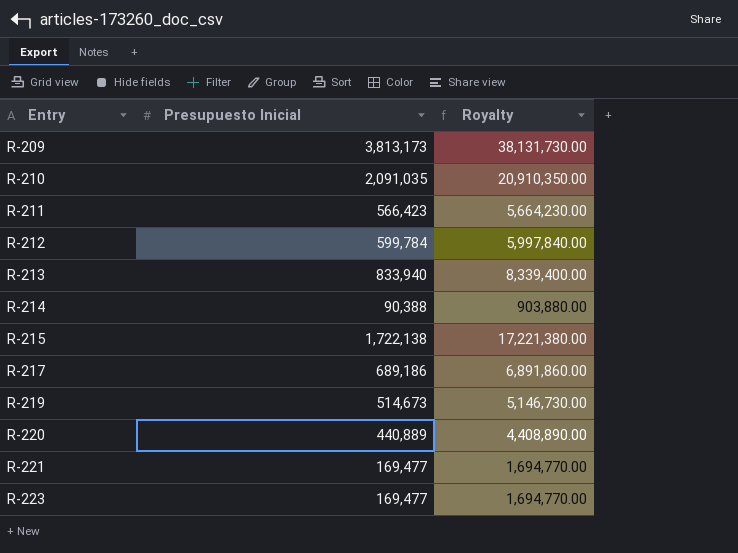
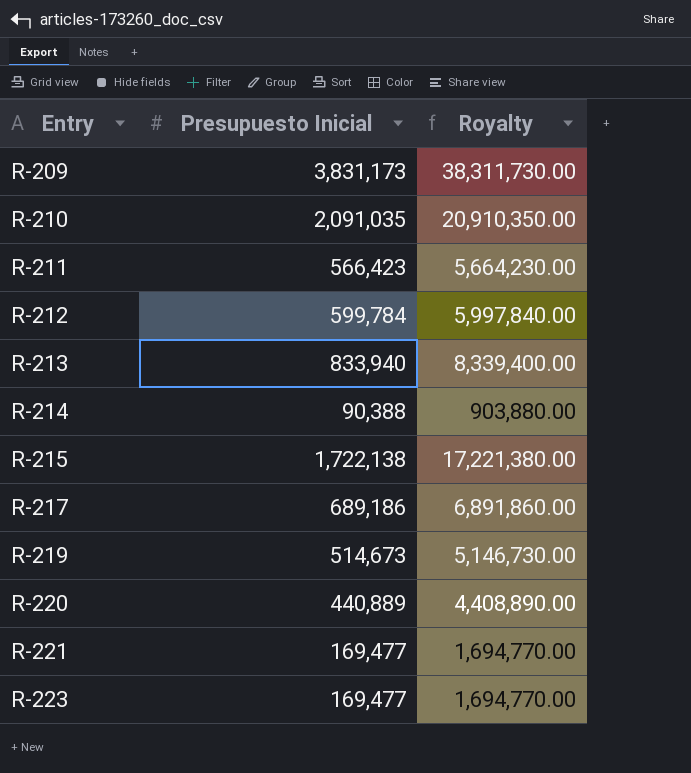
R-209 | Presupuesto Inicial: 3,813,173 -> 3,831,173
R-209 | Royalty: 38,131,730.00 -> 38,311,730.00

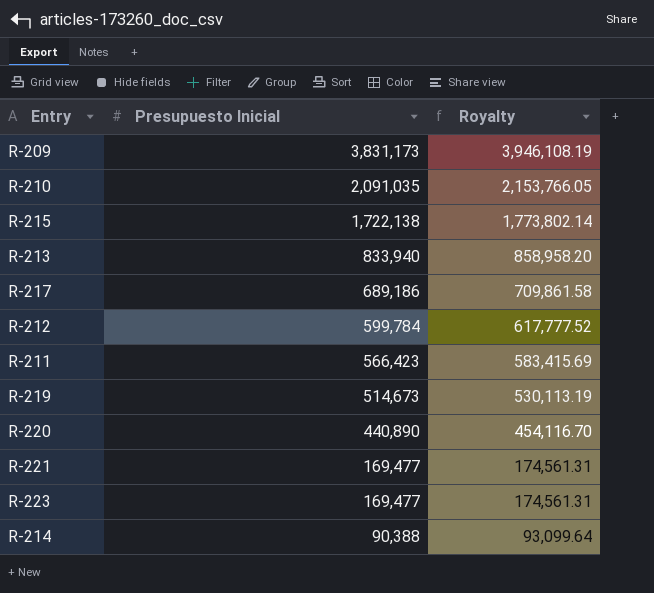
row order: Entry ascending -> Presupuesto Inicial descending
column Royalty | formula: [Presupuesto Inicial] * 10 -> [Presupuesto Inicial] * 1.03
R-220 | Presupuesto Inicial: 440,889 -> 440,890

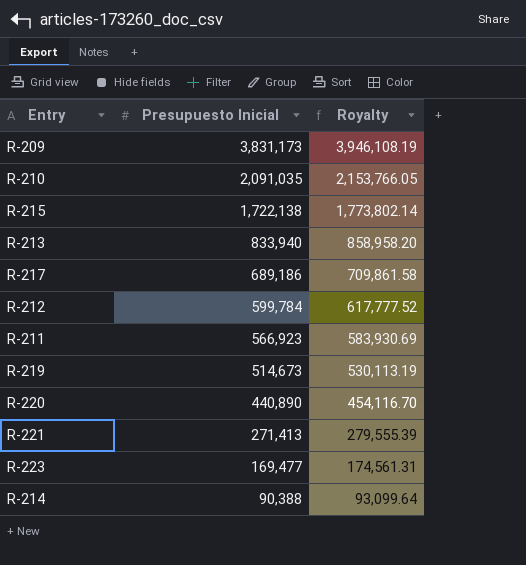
R-211 | Presupuesto Inicial: 566,423 -> 566,923
R-211 | Royalty: 583,415.69 -> 583,930.69
R-221 | Presupuesto Inicial: 169,477 -> 271,413
R-221 | Royalty: 174,561.31 -> 279,555.39

